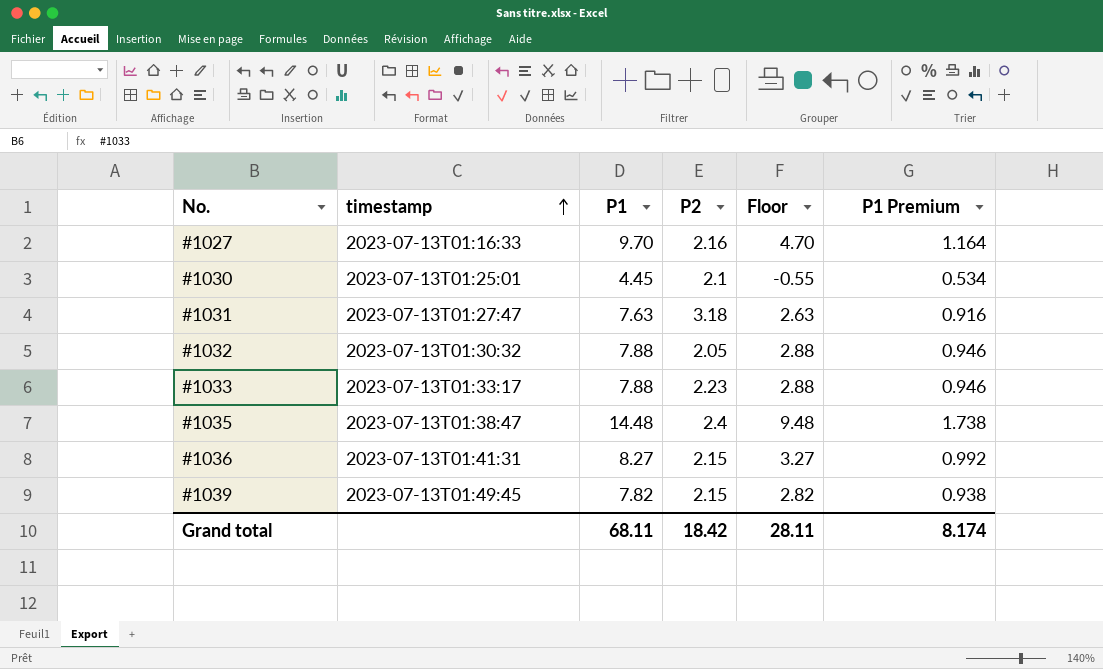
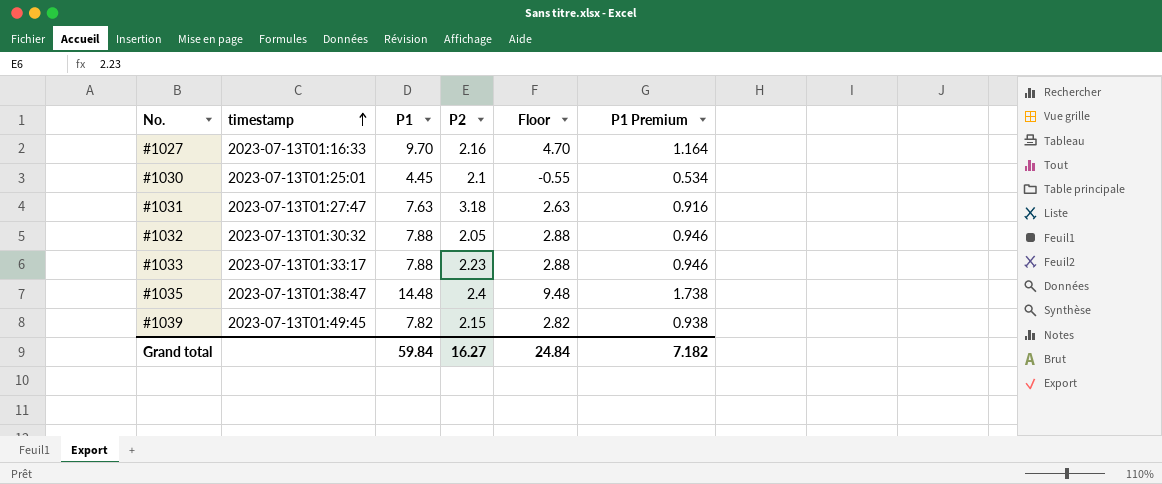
row #1036: 2023-07-13T01:41:31 | 8.27 | 2.15 | 3.27 | 0.992 -> none
Grand total | P1: 68.11 -> 59.84
Grand total | P2: 18.42 -> 16.27
Grand total | Floor: 28.11 -> 24.84
Grand total | P1 Premium: 8.174 -> 7.182

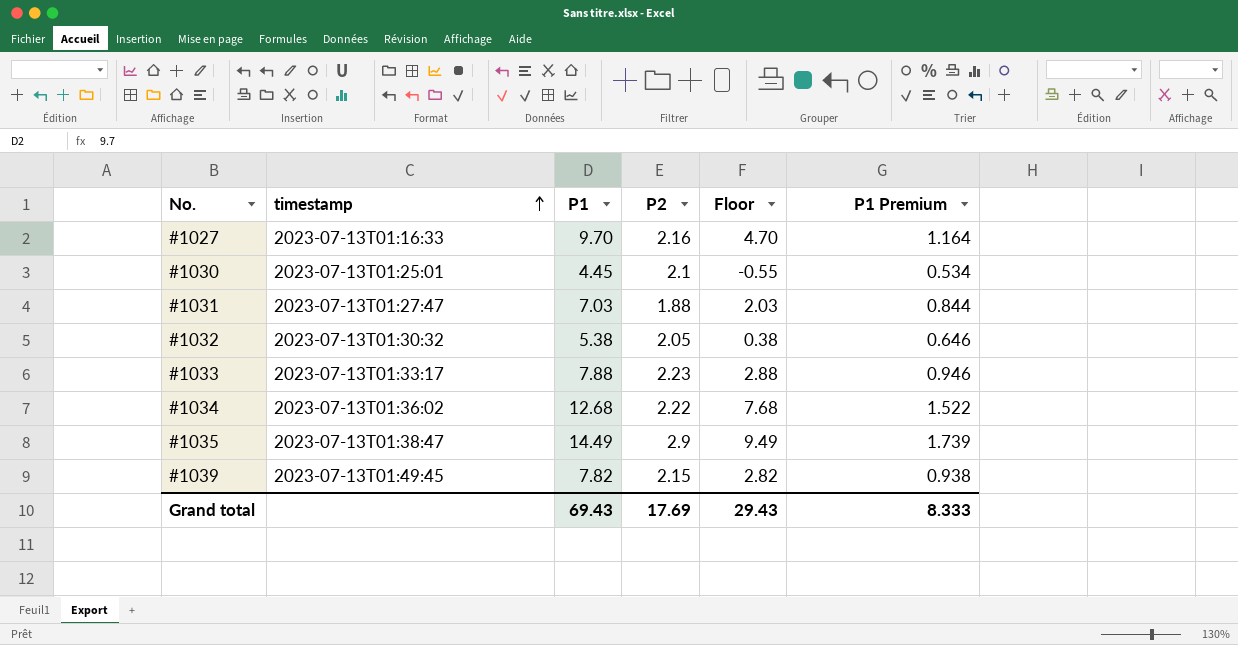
#1031 | P1: 7.63 -> 7.03
#1031 | P2: 3.18 -> 1.88
#1031 | Floor: 2.63 -> 2.03
#1031 | P1 Premium: 0.916 -> 0.844
#1032 | P1: 7.88 -> 5.38
#1032 | Floor: 2.88 -> 0.38
#1032 | P1 Premium: 0.946 -> 0.646
row #1034: none -> 2023-07-13T01:36:02 | 12.68 | 2.22 | 7.68 | 1.522
#1035 | P1: 14.48 -> 14.49
#1035 | P2: 2.4 -> 2.9
#1035 | Floor: 9.48 -> 9.49
#1035 | P1 Premium: 1.738 -> 1.739
Grand total | P1: 59.84 -> 69.43
Grand total | P2: 16.27 -> 17.69
Grand total | Floor: 24.84 -> 29.43
Grand total | P1 Premium: 7.182 -> 8.333

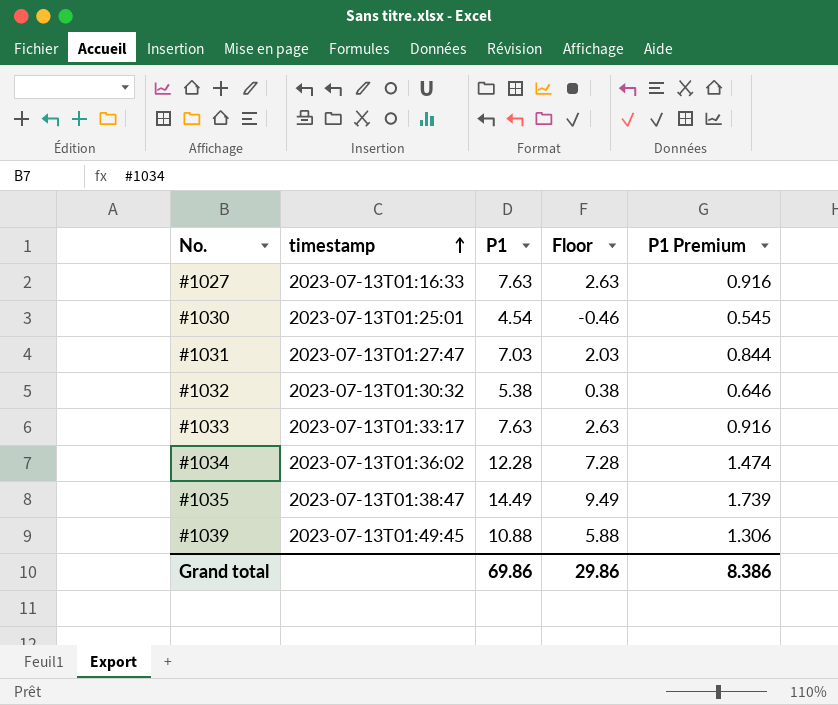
column P2 | position: 4 -> none
#1027 | P1: 9.70 -> 7.63
#1027 | Floor: 4.70 -> 2.63
#1027 | P1 Premium: 1.164 -> 0.916
#1030 | P1: 4.45 -> 4.54
#1030 | Floor: -0.55 -> -0.46
#1030 | P1 Premium: 0.534 -> 0.545
#1033 | P1: 7.88 -> 7.63
#1033 | Floor: 2.88 -> 2.63
#1033 | P1 Premium: 0.946 -> 0.916
#1034 | P1: 12.68 -> 12.28
#1034 | Floor: 7.68 -> 7.28
#1034 | P1 Premium: 1.522 -> 1.474
#1039 | P1: 7.82 -> 10.88
#1039 | Floor: 2.82 -> 5.88
#1039 | P1 Premium: 0.938 -> 1.306
Grand total | P1: 69.43 -> 69.86
Grand total | Floor: 29.43 -> 29.86
Grand total | P1 Premium: 8.333 -> 8.386

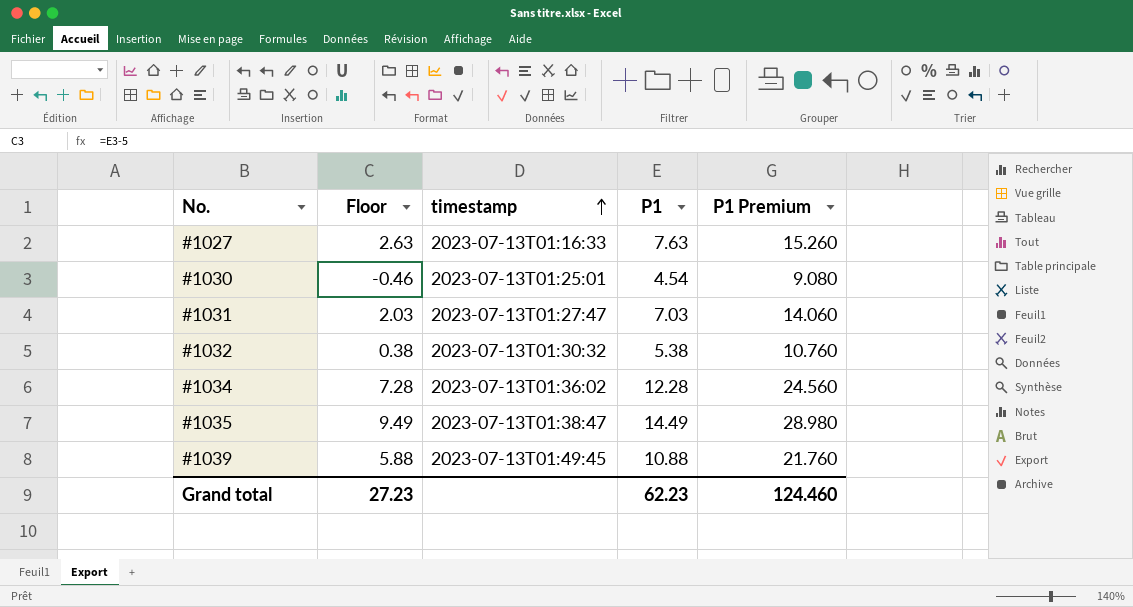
column Floor | position: 4 -> 2
column P1 Premium | formula: [P1] * 0.12 -> [P1] * 2
row #1033: 2023-07-13T01:33:17 | 7.63 | 2.63 | 0.916 -> none
Grand total | Floor: 29.86 -> 27.23
Grand total | P1: 69.86 -> 62.23
Grand total | P1 Premium: 8.386 -> 124.460

